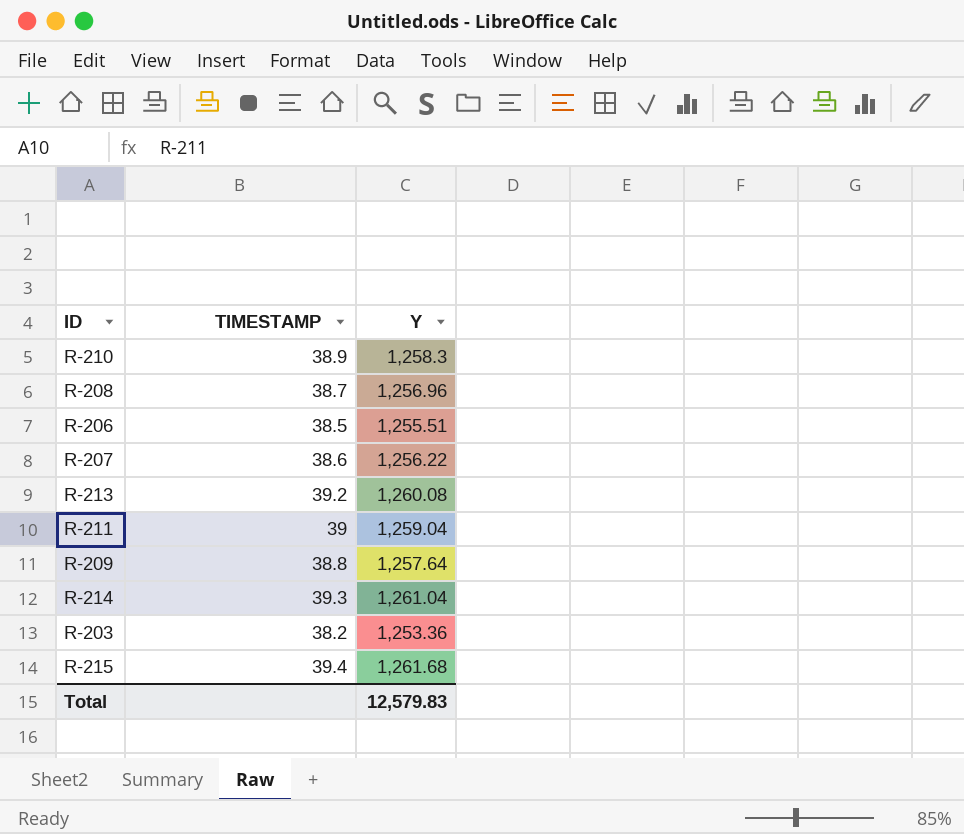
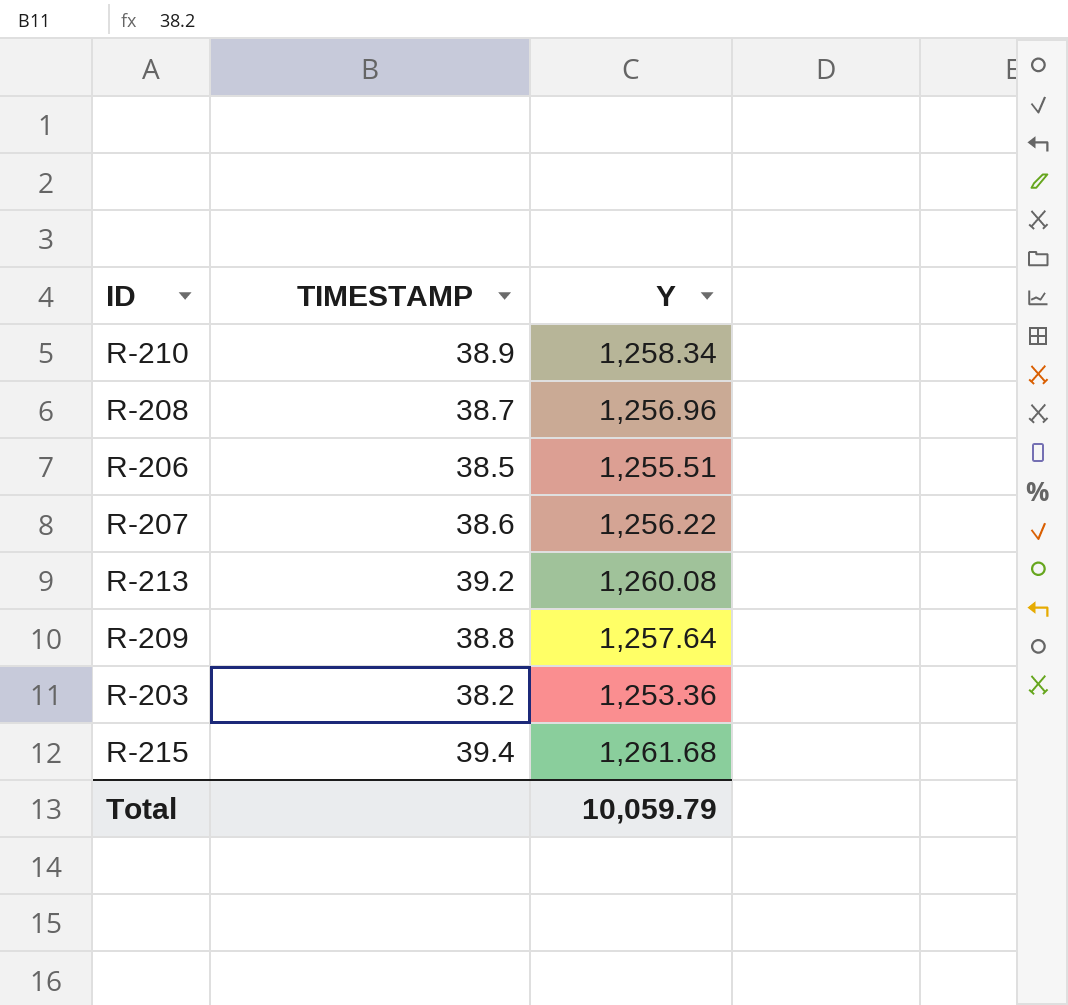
row R-211: 39 | 1,259.04 -> none
row R-214: 39.3 | 1,261.04 -> none
R-210 | Y: 1,258.3 -> 1,258.34
Total | Y: 12,579.83 -> 10,059.79

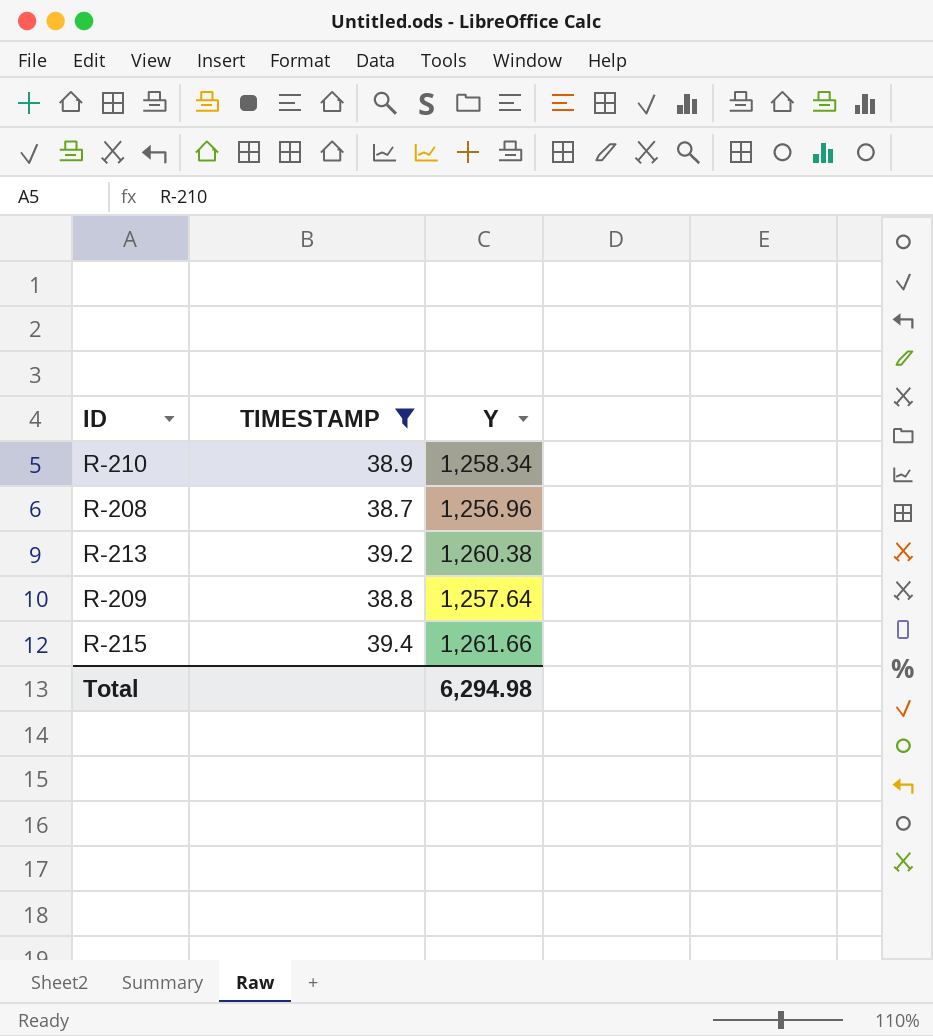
filter: none -> TIMESTAMP >= 38.7
R-213 | Y: 1,260.08 -> 1,260.38
R-215 | Y: 1,261.68 -> 1,261.66
Total | Y: 10,059.79 -> 6,294.98

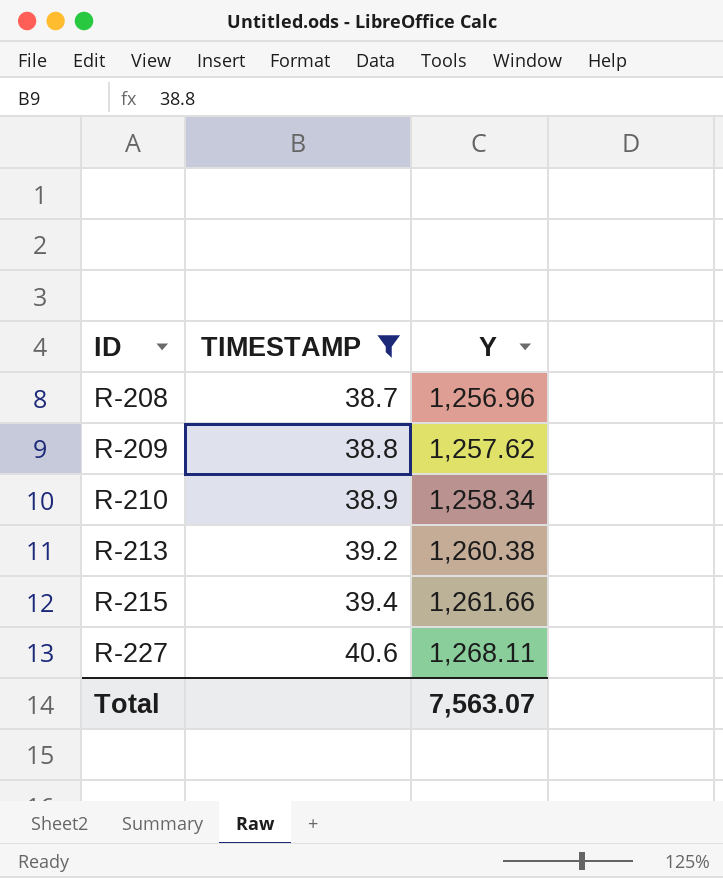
row order: none -> ID ascending
R-209 | Y: 1,257.64 -> 1,257.62
row R-227: none -> 40.6 | 1,268.11
Total | Y: 6,294.98 -> 7,563.07

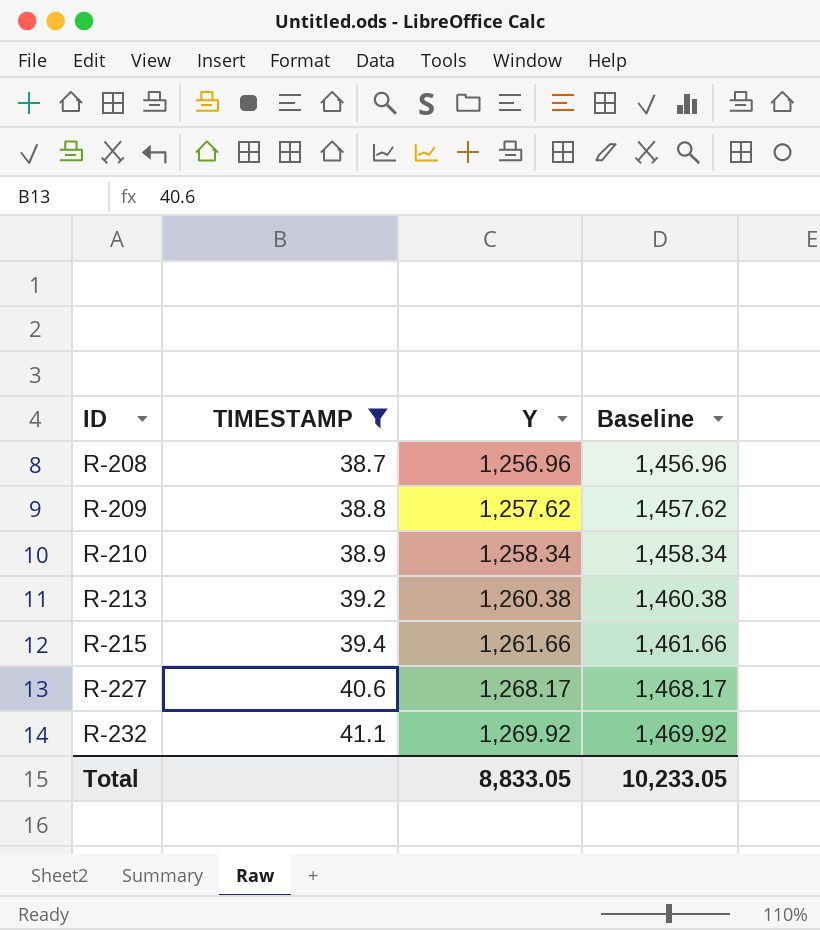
column Baseline | formula: none -> [Y] + 200
R-227 | Y: 1,268.11 -> 1,268.17
row R-232: none -> 41.1 | 1,269.92 | 1,469.92
Total | Y: 7,563.07 -> 8,833.05

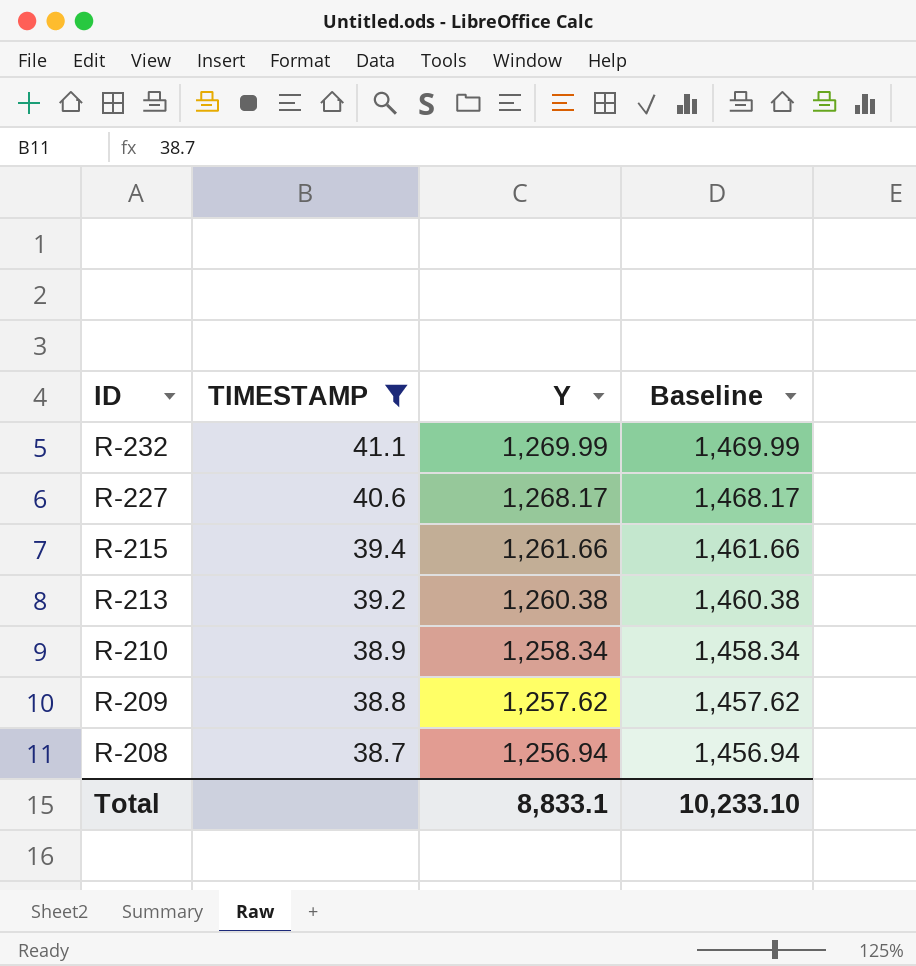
row order: ID ascending -> ID descending
R-232 | Y: 1,269.92 -> 1,269.99
R-232 | Baseline: 1,469.92 -> 1,469.99
R-208 | Y: 1,256.96 -> 1,256.94
R-208 | Baseline: 1,456.96 -> 1,456.94
Total | Y: 8,833.05 -> 8,833.1
Total | Baseline: 10,233.05 -> 10,233.10

